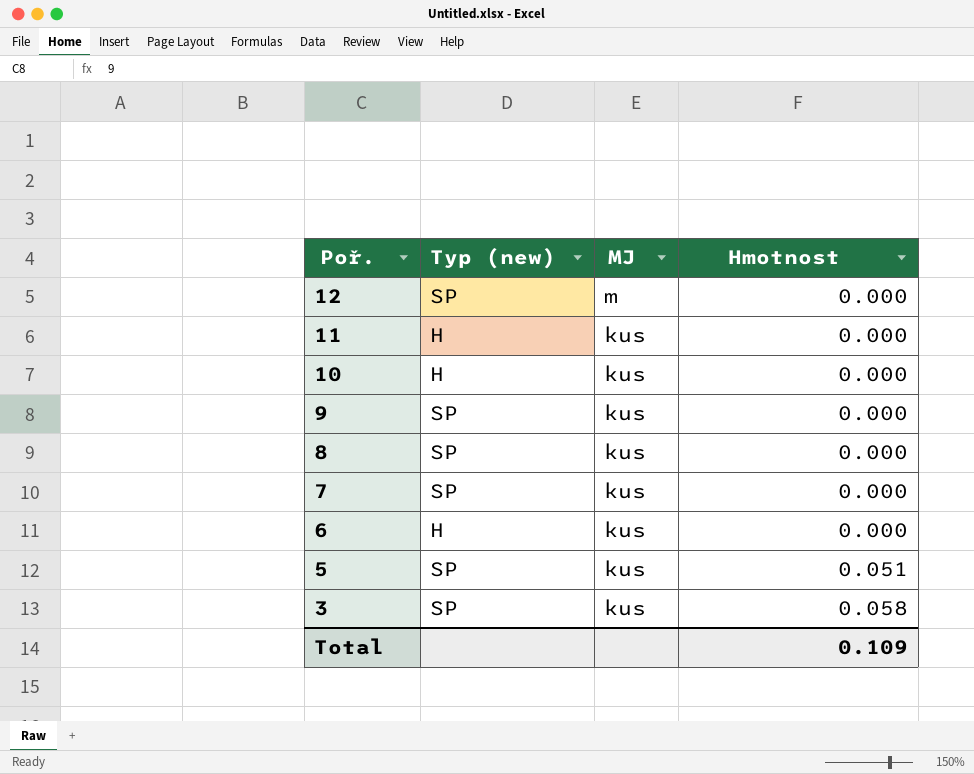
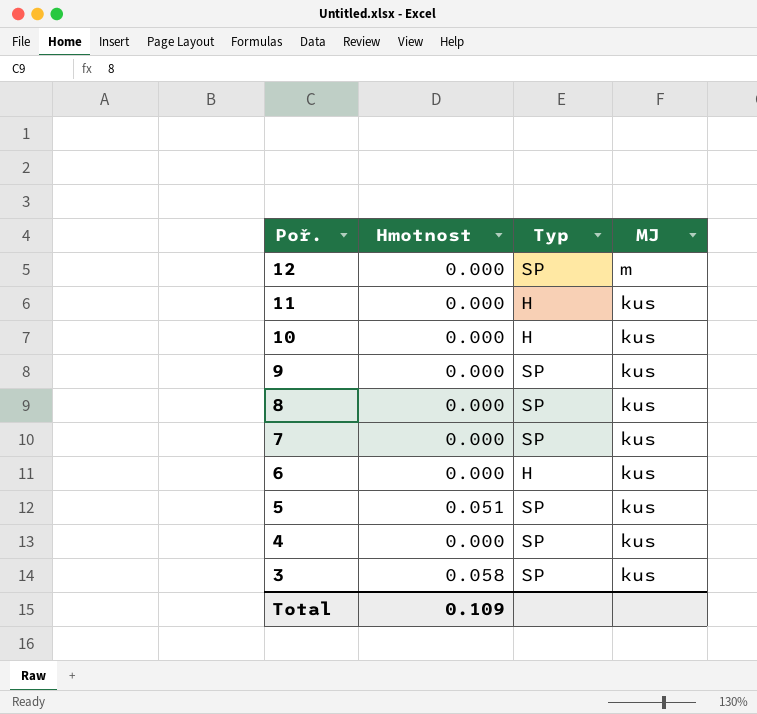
column Hmotnost | position: 4 -> 2
column name: Typ (new) -> Typ
row 4: none -> 0.000 | SP | kus

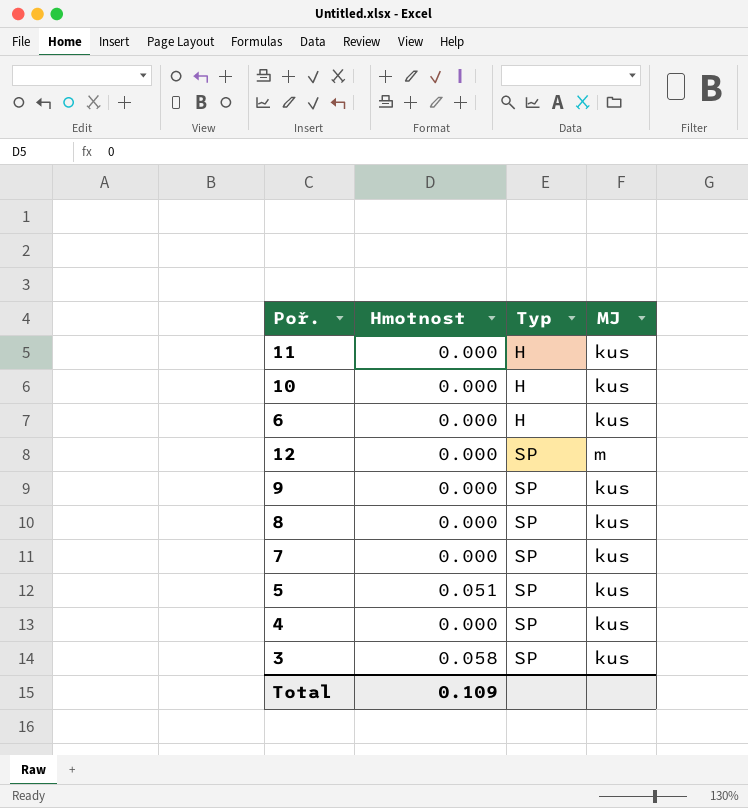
row order: Poř. descending -> Typ ascending

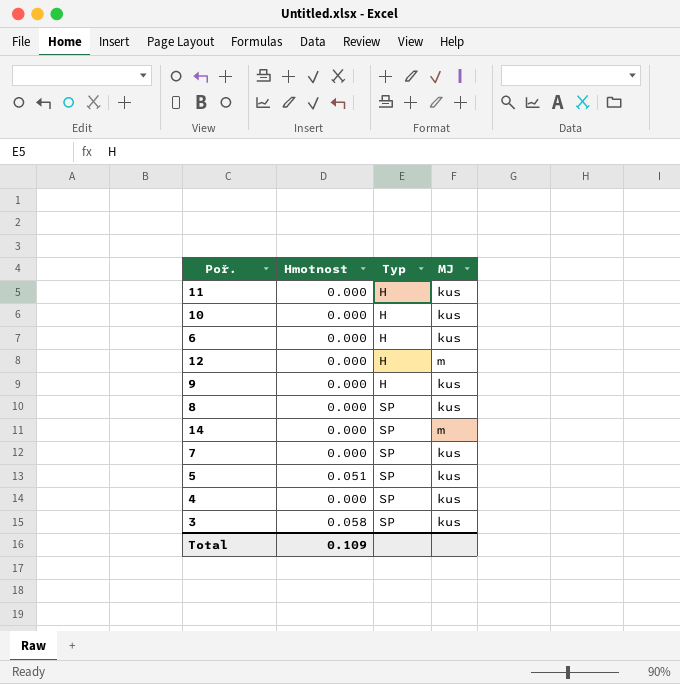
12 | Typ: SP -> H
9 | Typ: SP -> H
row 14: none -> 0.000 | SP | m

